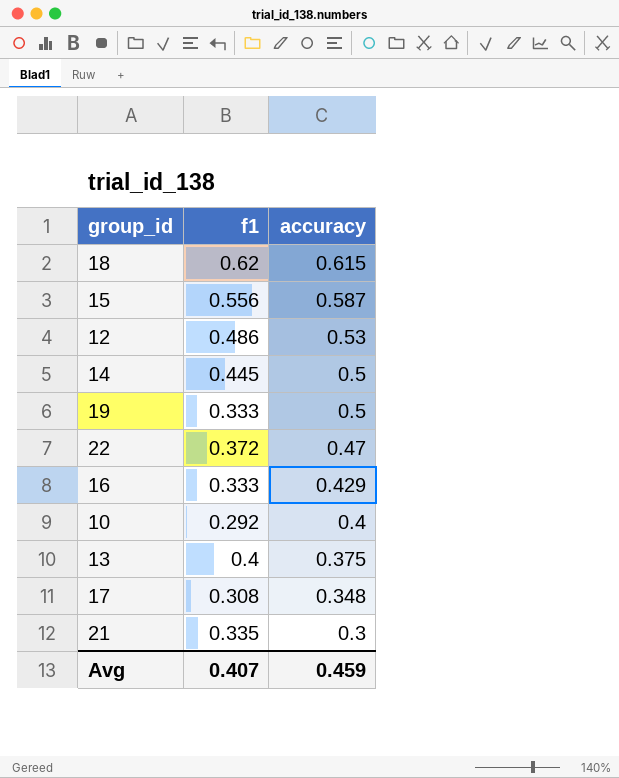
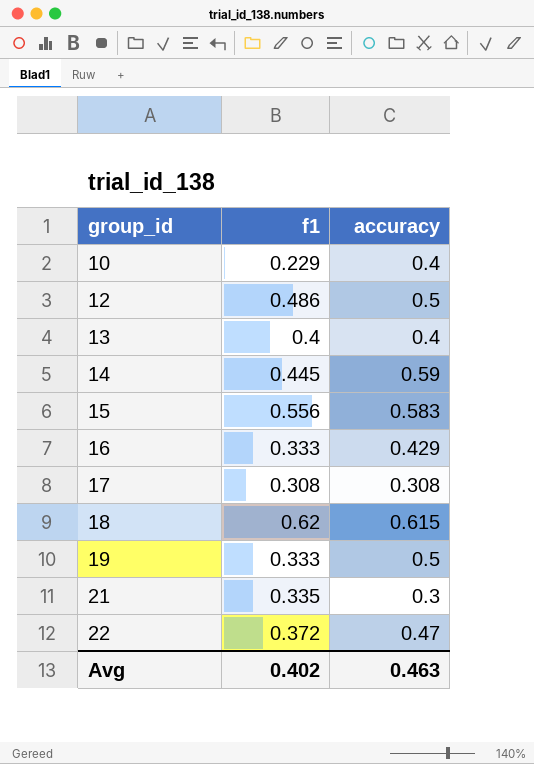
row order: accuracy descending -> group_id ascending
10 | f1: 0.292 -> 0.229
12 | accuracy: 0.53 -> 0.5
13 | accuracy: 0.375 -> 0.4
14 | accuracy: 0.5 -> 0.59
15 | accuracy: 0.587 -> 0.583
17 | accuracy: 0.348 -> 0.308
Avg | f1: 0.407 -> 0.402
Avg | accuracy: 0.459 -> 0.463

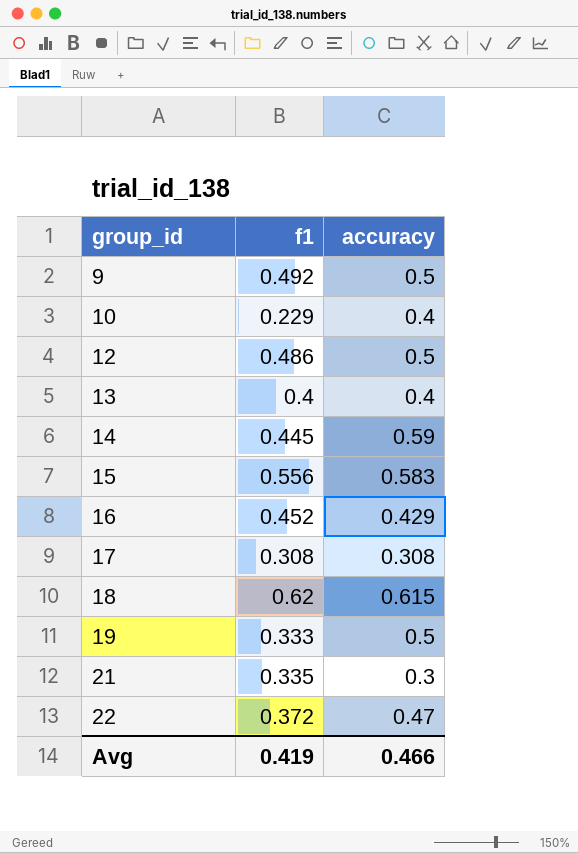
row 9: none -> 0.492 | 0.5
16 | f1: 0.333 -> 0.452
Avg | f1: 0.402 -> 0.419
Avg | accuracy: 0.463 -> 0.466

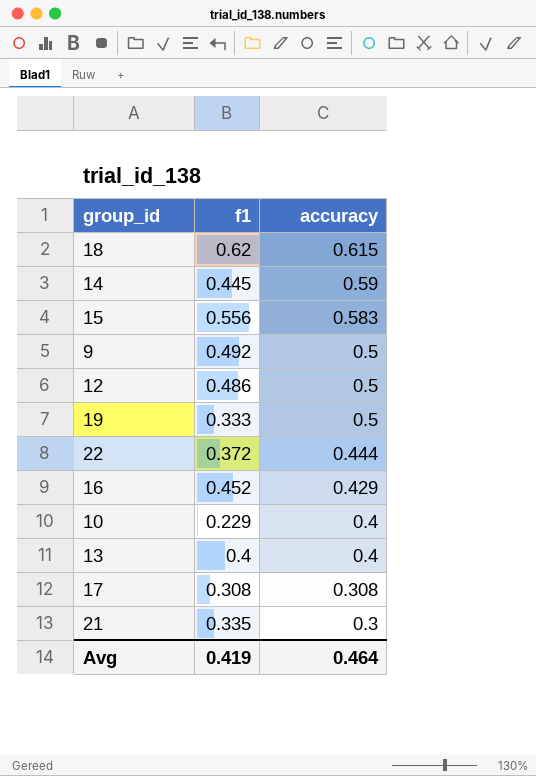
row order: group_id ascending -> accuracy descending
22 | accuracy: 0.47 -> 0.444
Avg | accuracy: 0.466 -> 0.464

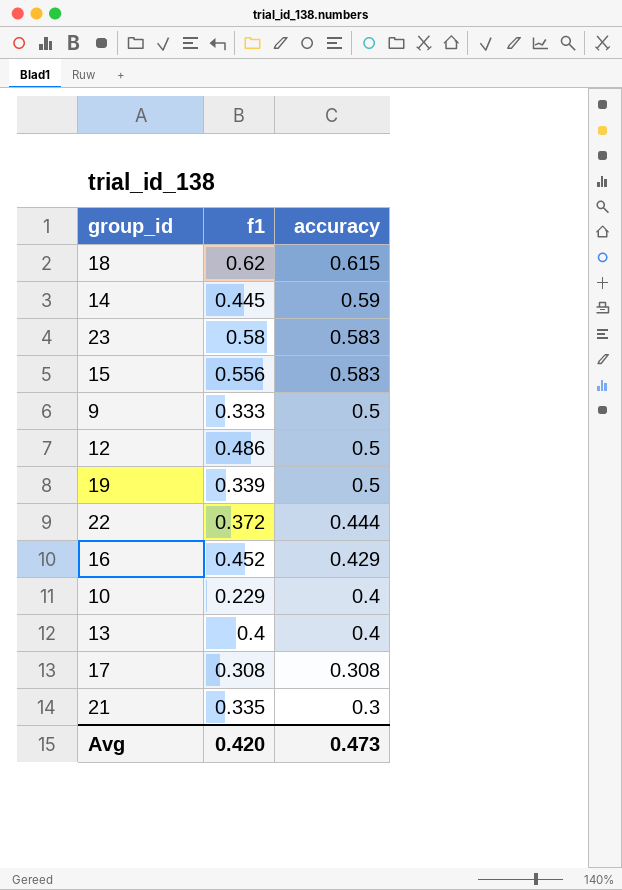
row 23: none -> 0.58 | 0.583
9 | f1: 0.492 -> 0.333
19 | f1: 0.333 -> 0.339
Avg | f1: 0.419 -> 0.420
Avg | accuracy: 0.464 -> 0.473

